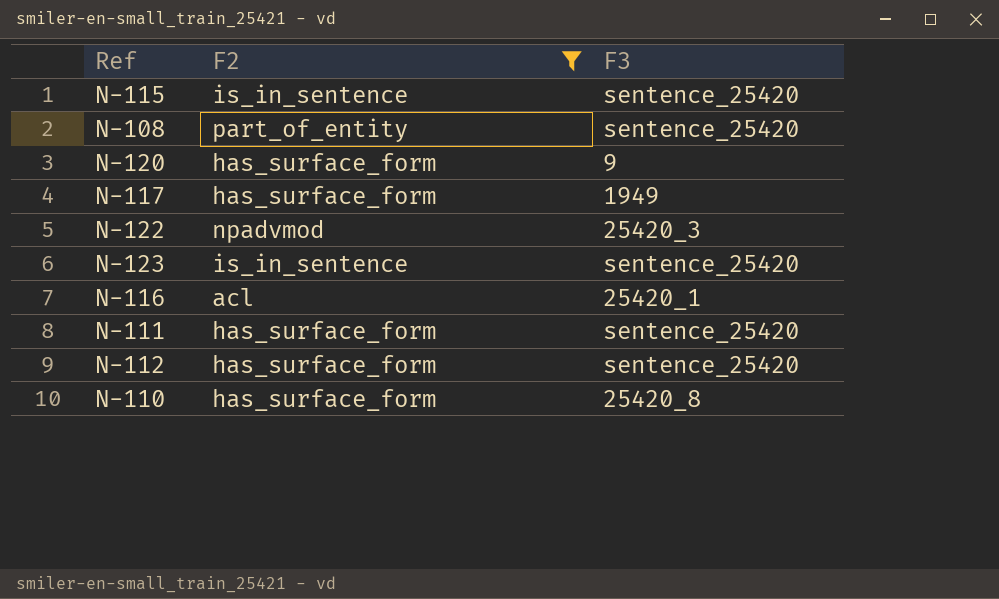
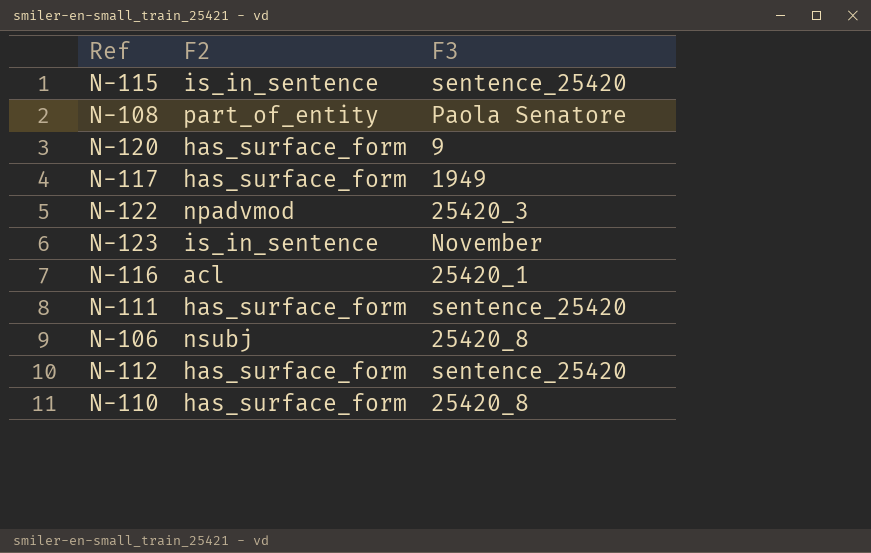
filter: F2 != nsubj -> none
N-108 | F3: sentence_25420 -> Paola Senatore
N-123 | F3: sentence_25420 -> November

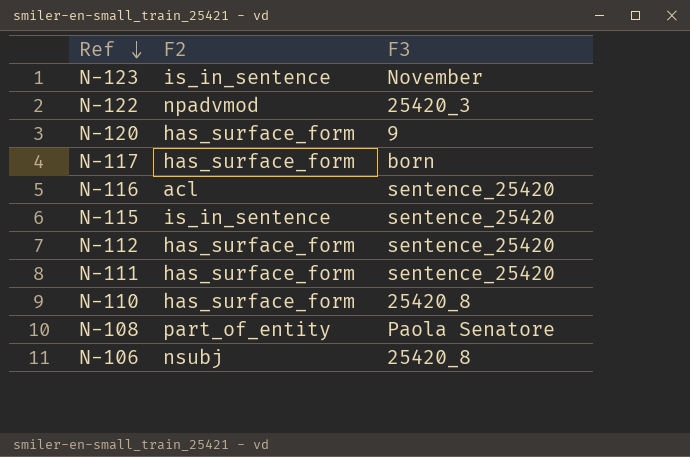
row order: none -> Ref descending
N-117 | F3: 1949 -> born
N-116 | F3: 25420_1 -> sentence_25420

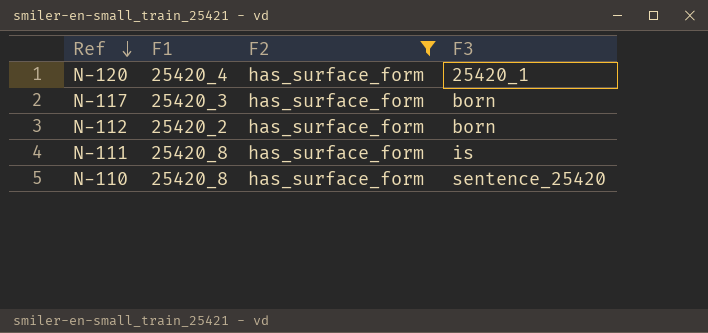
filter: none -> F2 = has_surface_form
column F1 | position: none -> 2
N-120 | F3: 9 -> 25420_1
N-112 | F3: sentence_25420 -> born
N-111 | F3: sentence_25420 -> is
N-110 | F3: 25420_8 -> sentence_25420

